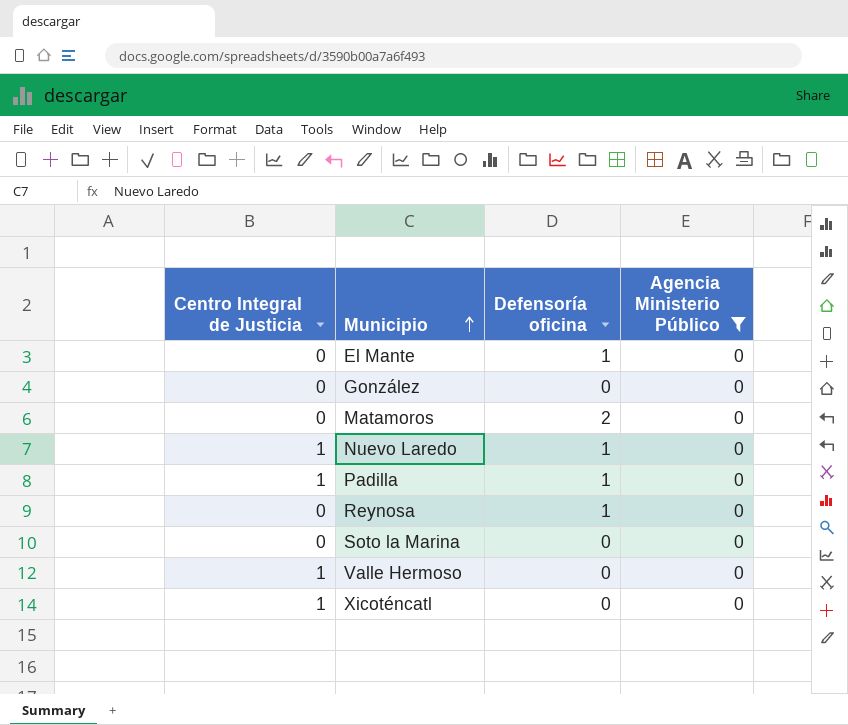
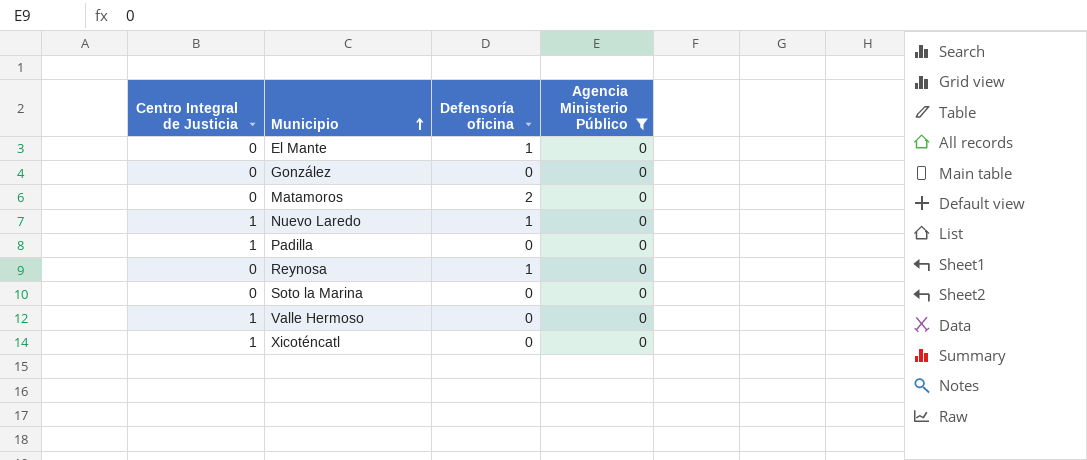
Padilla | Defensoría oficina: 1 -> 0

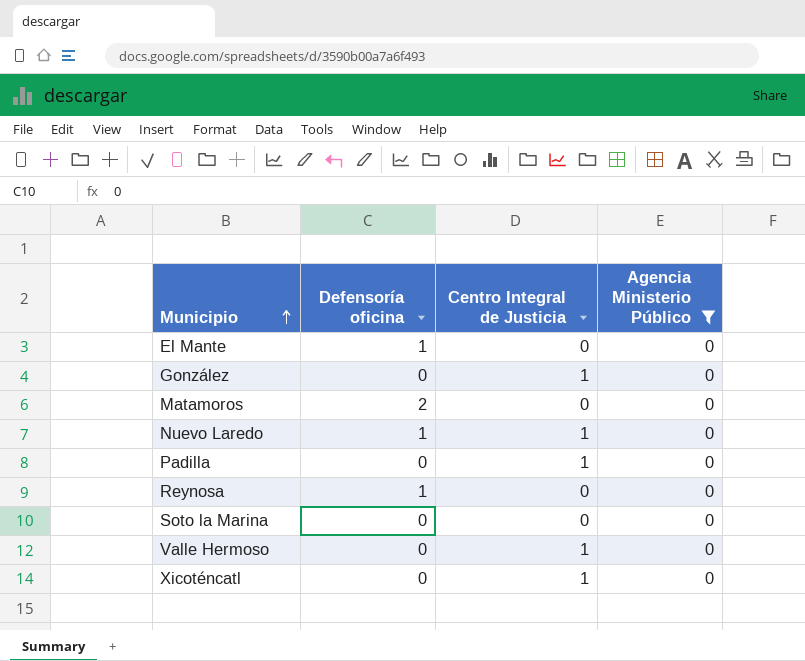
column Centro Integral de Justicia | position: 1 -> 3
González | Centro Integral de Justicia: 0 -> 1

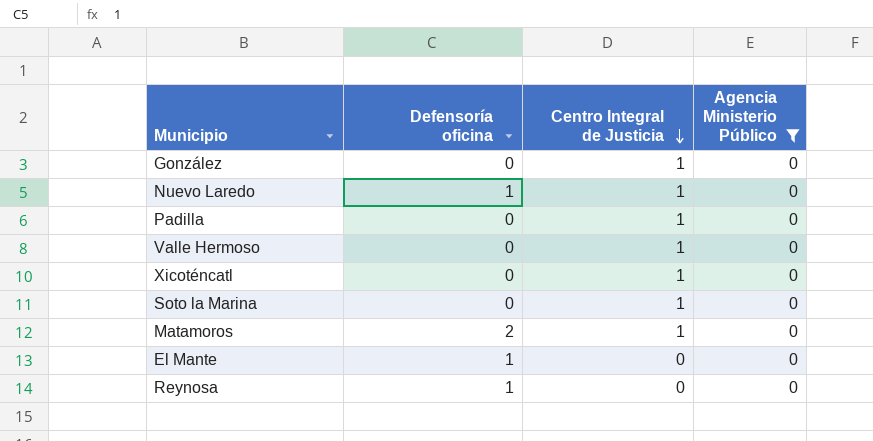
row order: Municipio ascending -> Centro Integral de Justicia descending
Soto la Marina | Centro Integral de Justicia: 0 -> 1
Matamoros | Centro Integral de Justicia: 0 -> 1

